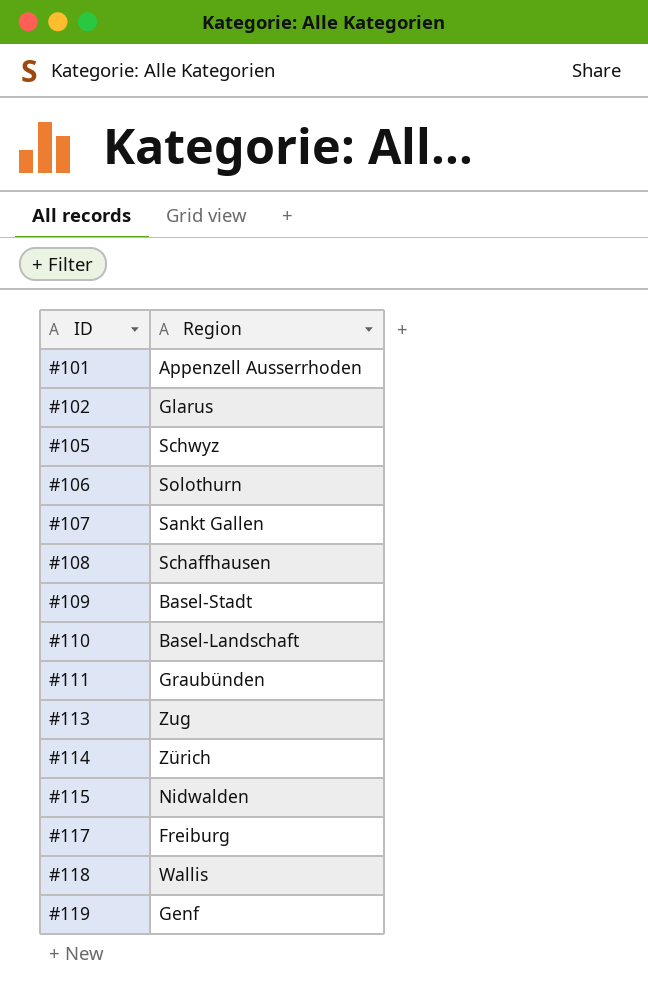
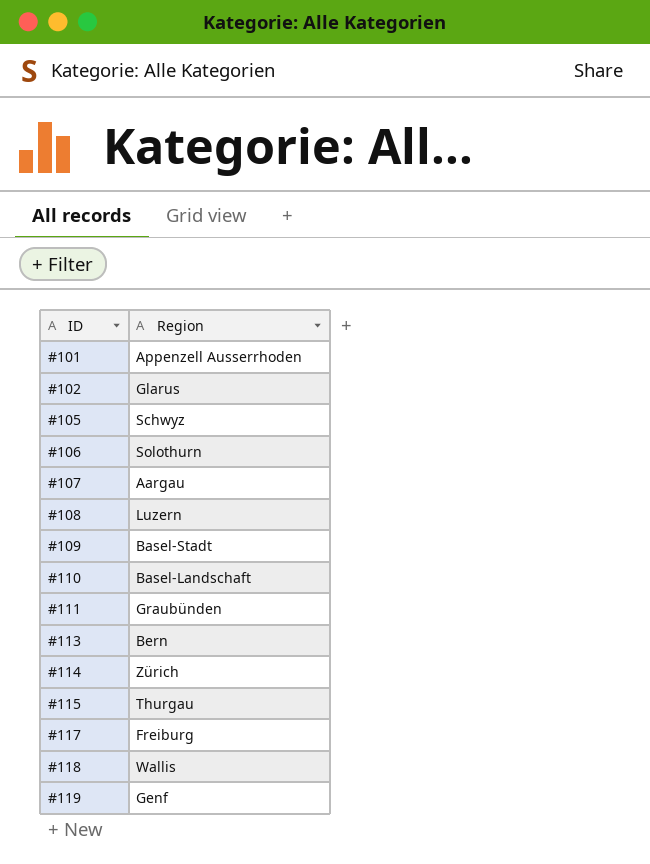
#107 | Region: Sankt Gallen -> Aargau
#108 | Region: Schaffhausen -> Luzern
#113 | Region: Zug -> Bern
#115 | Region: Nidwalden -> Thurgau

